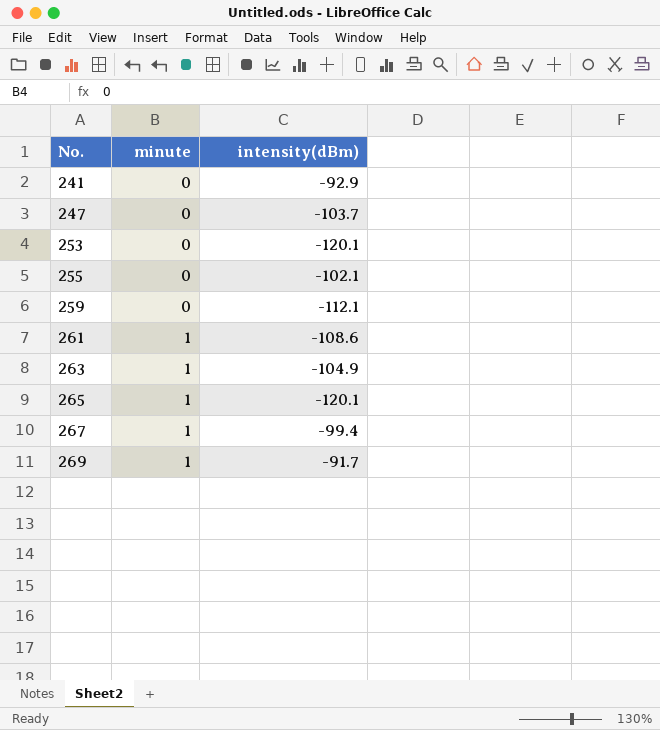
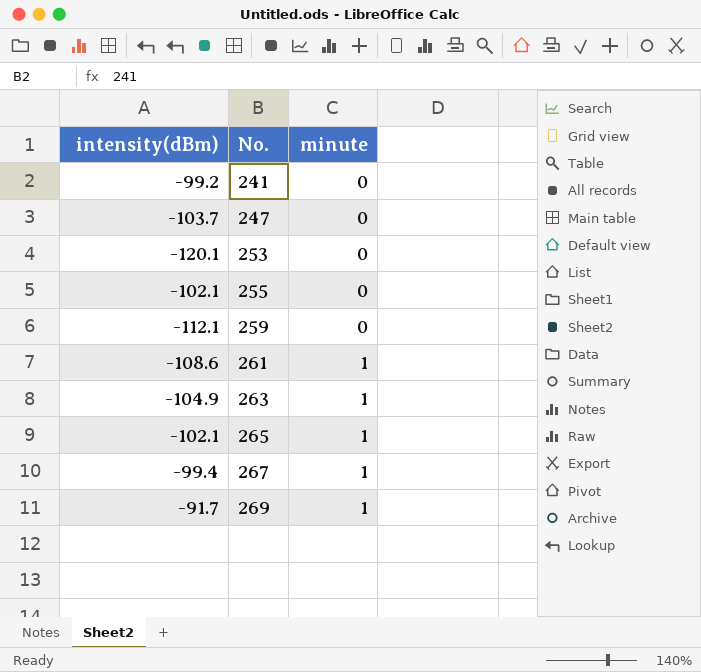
column intensity(dBm) | position: 3 -> 1
241 | intensity(dBm): -92.9 -> -99.2
265 | intensity(dBm): -120.1 -> -102.1

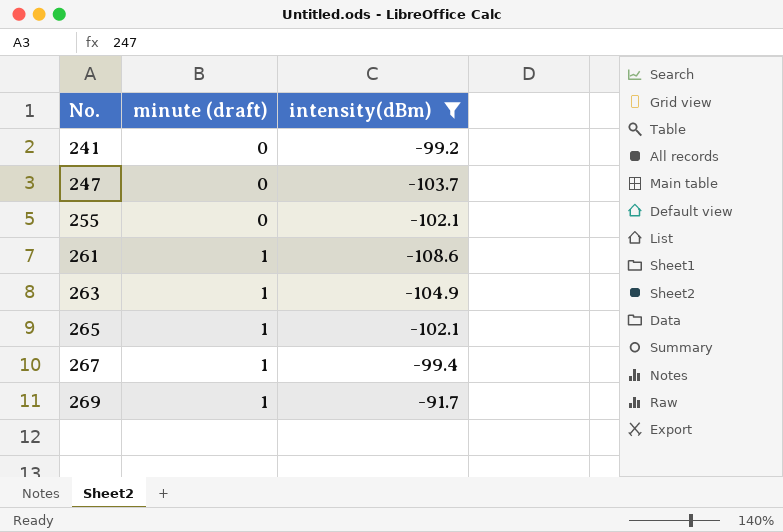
filter: none -> intensity(dBm) >= -108.6
column name: minute -> minute (draft)
column intensity(dBm) | position: 1 -> 3

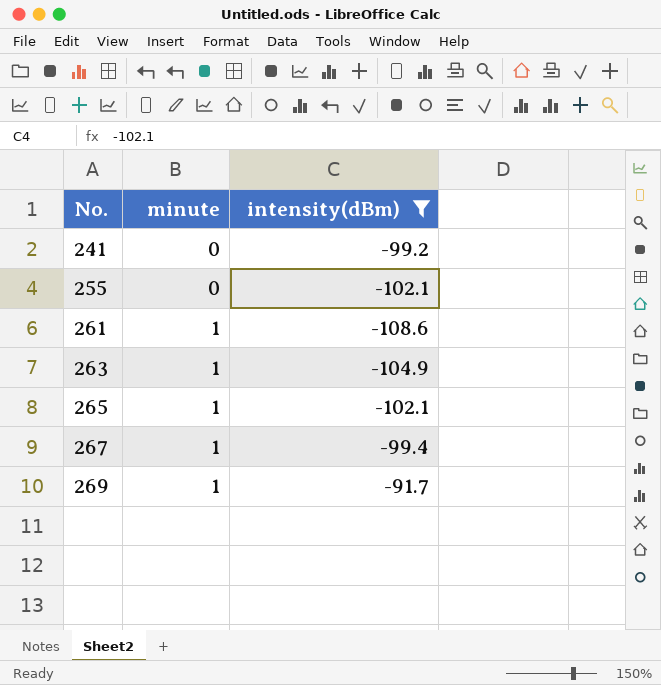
column name: minute (draft) -> minute
row 247: 0 | -103.7 -> none

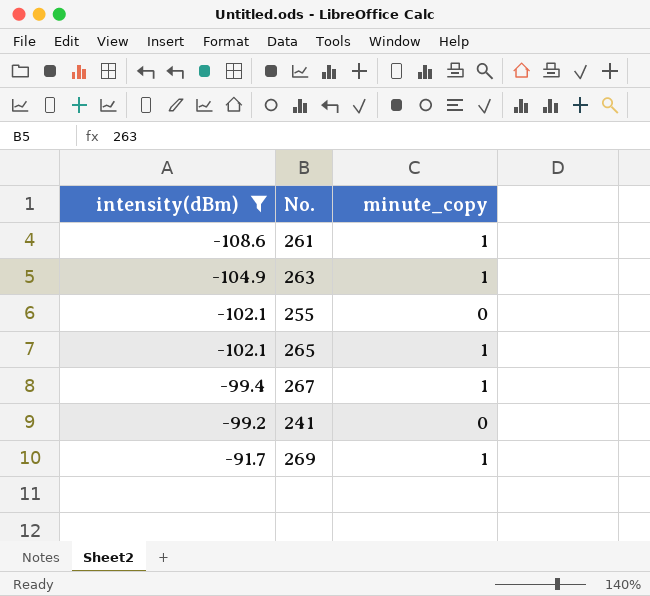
row order: No. ascending -> intensity(dBm) ascending
column intensity(dBm) | position: 3 -> 1
column name: minute -> minute_copy

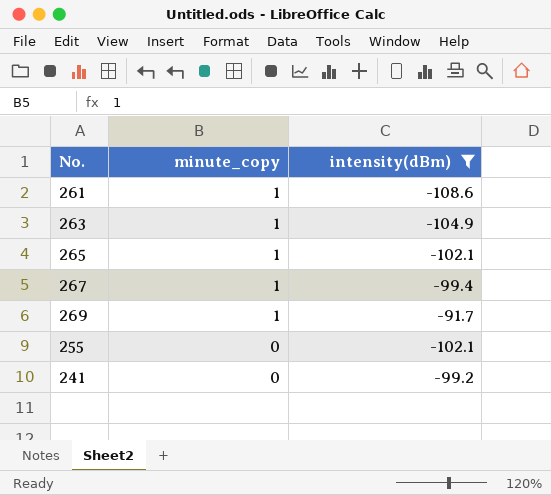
row order: intensity(dBm) ascending -> minute_copy descending
column intensity(dBm) | position: 1 -> 3

